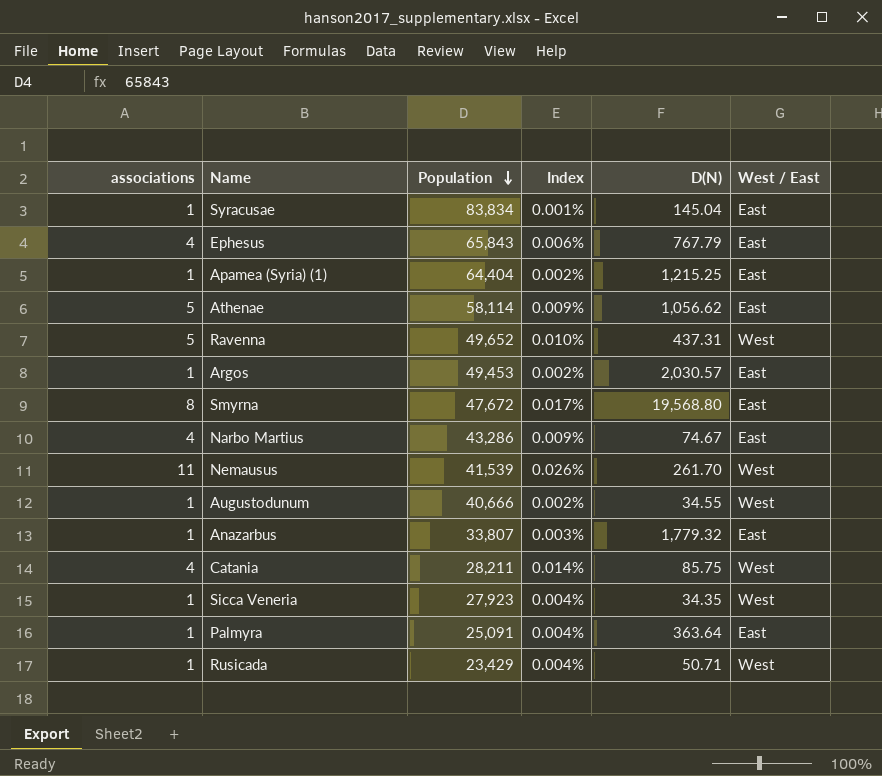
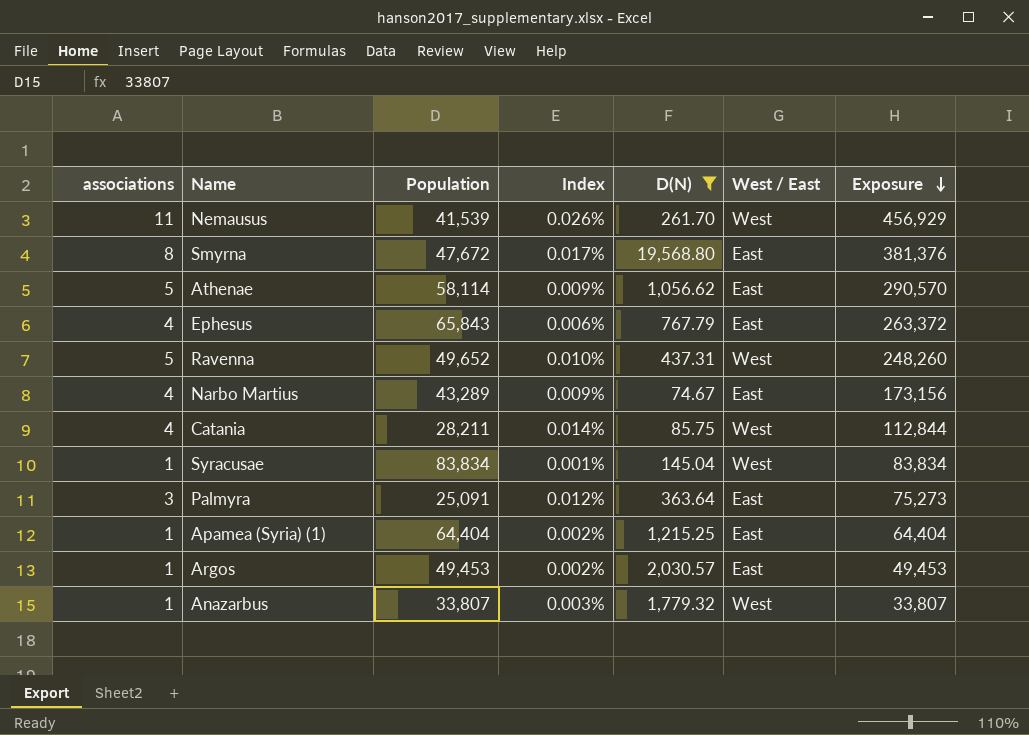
filter: none -> D(N) >= 74.67
row order: Population descending -> Exposure descending
column Exposure | formula: none -> [associations] * [Population]
Narbo Martius | Population: 43,286 -> 43,289
Syracusae | West / East: East -> West
Palmyra | associations: 1 -> 3
Palmyra | Index: 0.004% -> 0.012%
Anazarbus | West / East: East -> West

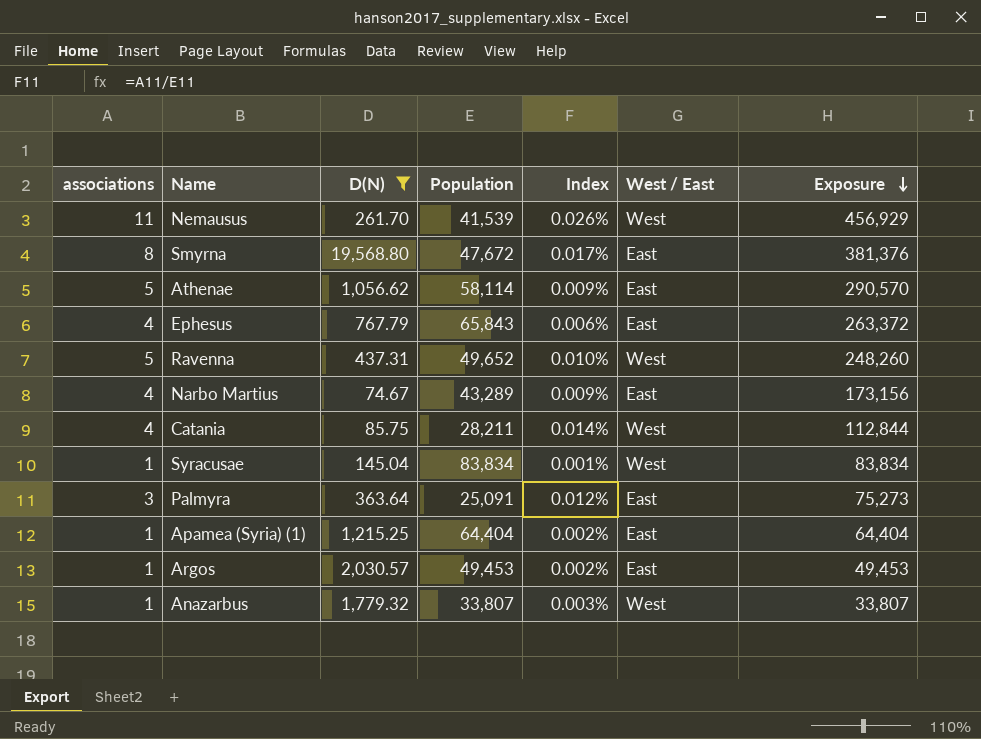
column D(N) | position: 5 -> 3

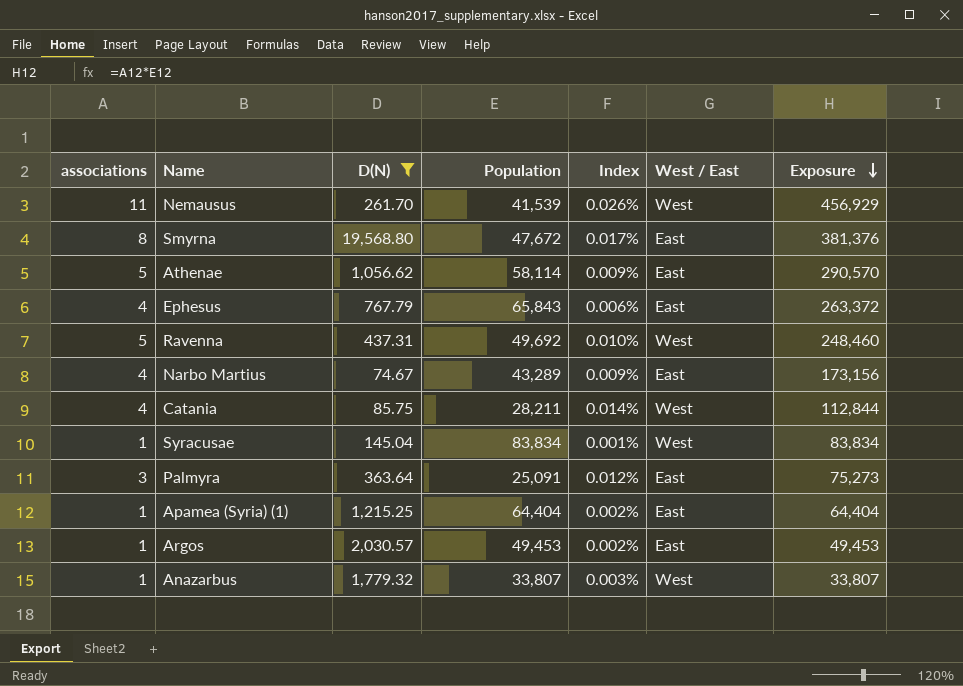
Ravenna | Population: 49,652 -> 49,692
Ravenna | Exposure: 248,260 -> 248,460

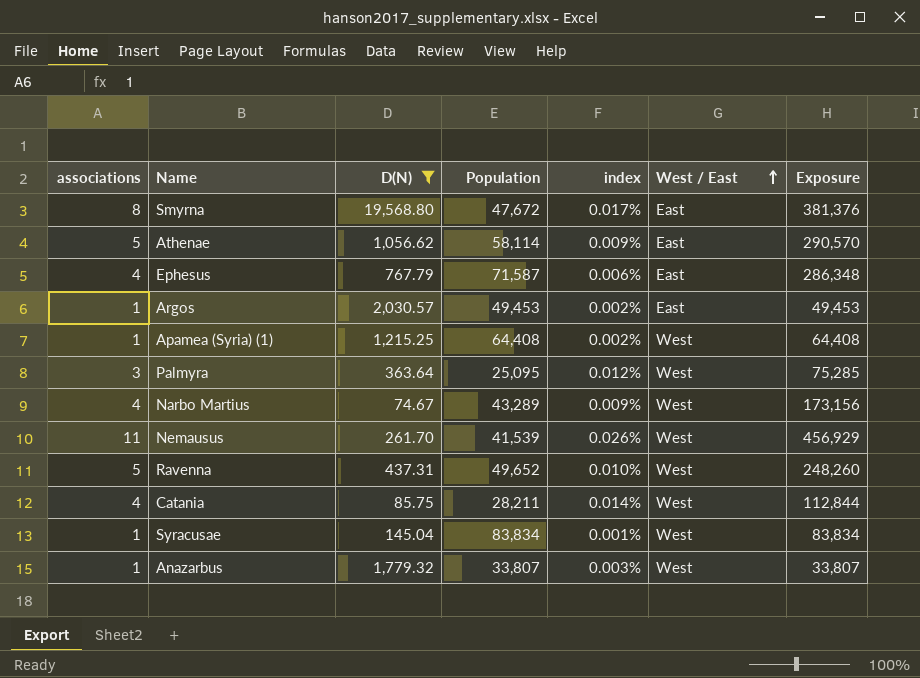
row order: Exposure descending -> West / East ascending
column name: Index -> index
Ephesus | Population: 65,843 -> 71,587
Ephesus | Exposure: 263,372 -> 286,348
Apamea (Syria) (1) | Population: 64,404 -> 64,408
Apamea (Syria) (1) | West / East: East -> West
Apamea (Syria) (1) | Exposure: 64,404 -> 64,408
Palmyra | Population: 25,091 -> 25,095
Palmyra | West / East: East -> West
Palmyra | Exposure: 75,273 -> 75,285
Narbo Martius | West / East: East -> West
Ravenna | Population: 49,692 -> 49,652
Ravenna | Exposure: 248,460 -> 248,260

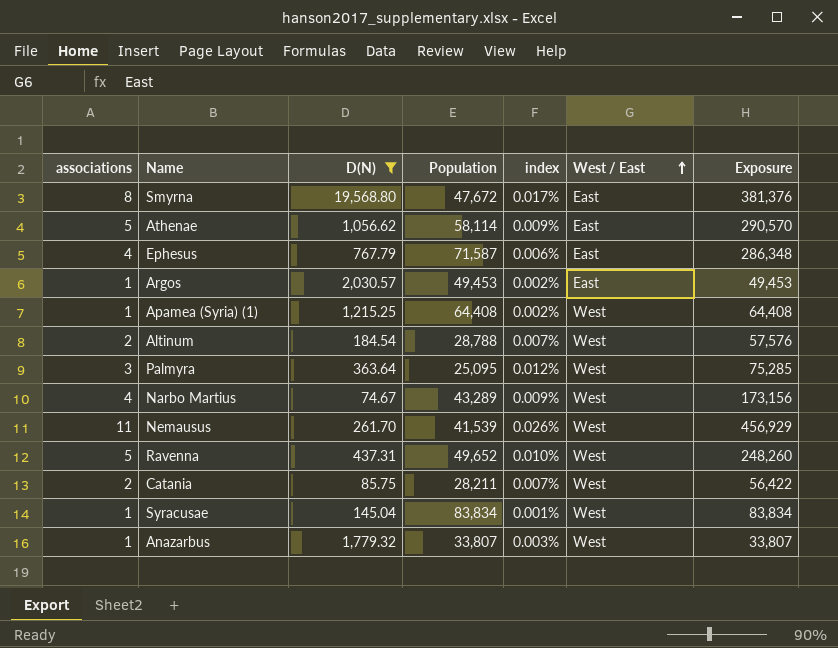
row Altinum: none -> 2 | 184.54 | 28,788 | 0.007% | West | 57,576
Catania | associations: 4 -> 2
Catania | index: 0.014% -> 0.007%
Catania | Exposure: 112,844 -> 56,422

